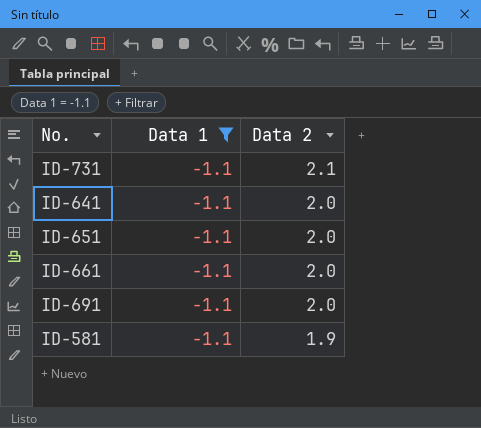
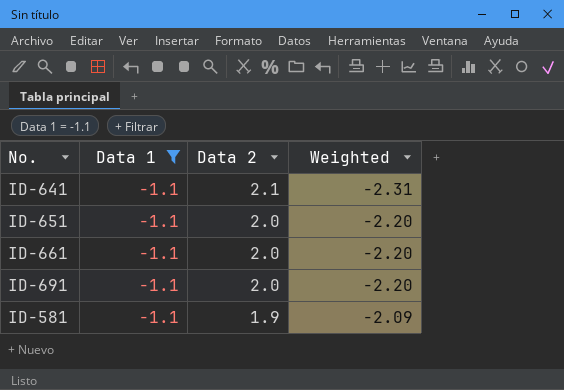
column Weighted | formula: none -> [Data 1] * [Data 2]
row ID-731: -1.1 | 2.1 -> none
ID-641 | Data 2: 2.0 -> 2.1

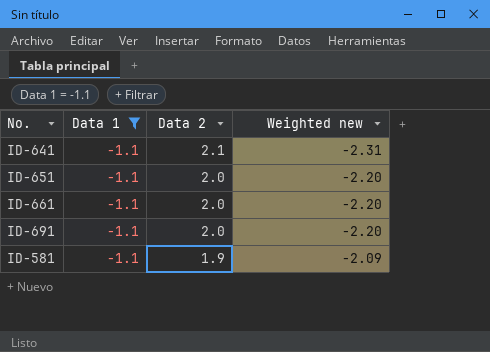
column name: Weighted -> Weighted new

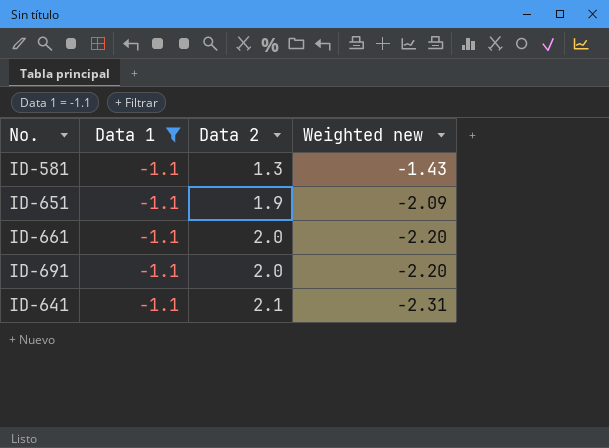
row order: Data 2 descending -> Data 2 ascending
ID-581 | Data 2: 1.9 -> 1.3
ID-581 | Weighted new: -2.09 -> -1.43
ID-651 | Data 2: 2.0 -> 1.9
ID-651 | Weighted new: -2.20 -> -2.09

